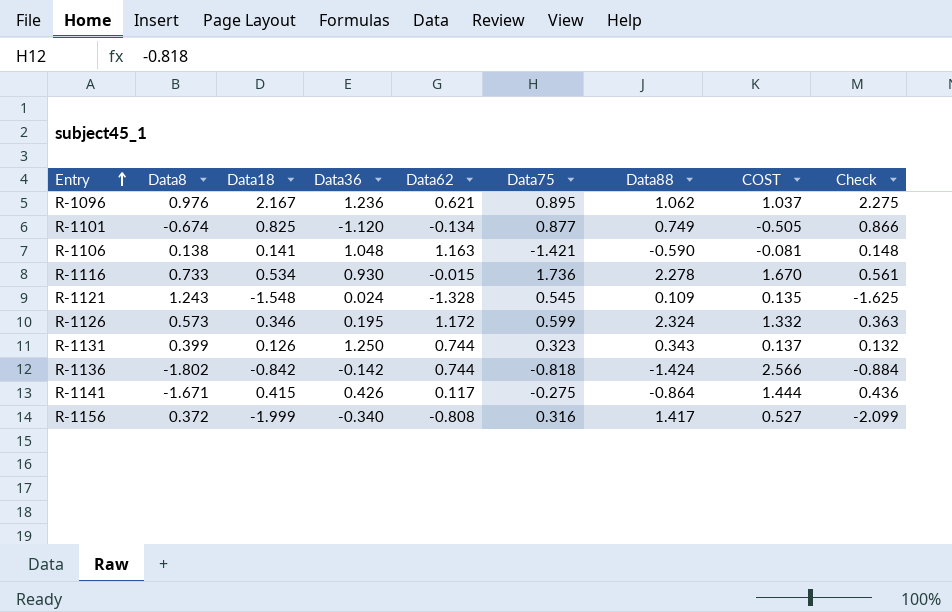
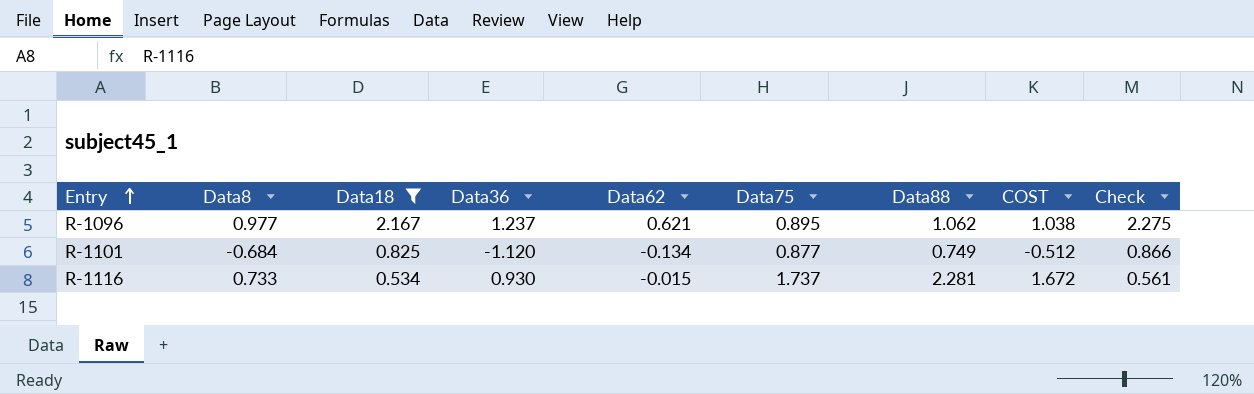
filter: none -> Data18 >= 0.534
R-1096 | Data8: 0.976 -> 0.977
R-1096 | Data36: 1.236 -> 1.237
R-1096 | COST: 1.037 -> 1.038
R-1101 | Data8: -0.674 -> -0.684
R-1101 | COST: -0.505 -> -0.512
R-1116 | Data75: 1.736 -> 1.737
R-1116 | Data88: 2.278 -> 2.281
R-1116 | COST: 1.670 -> 1.672

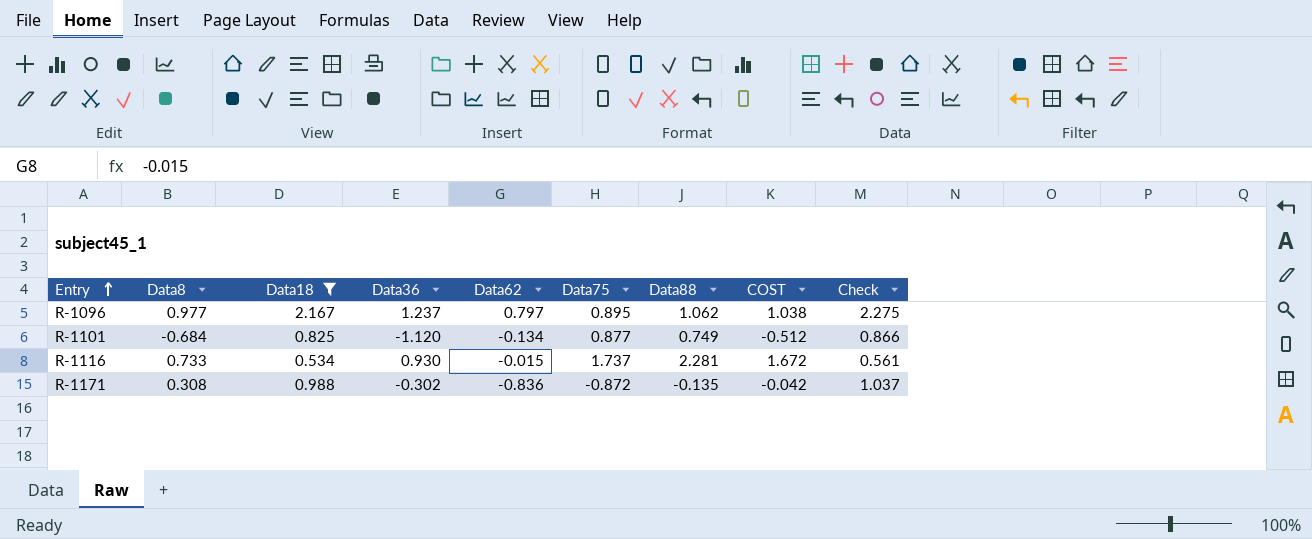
R-1096 | Data62: 0.621 -> 0.797
row R-1171: none -> 0.308 | 0.988 | -0.302 | -0.836 | -0.872 | -0.135 | -0.042 | 1.037

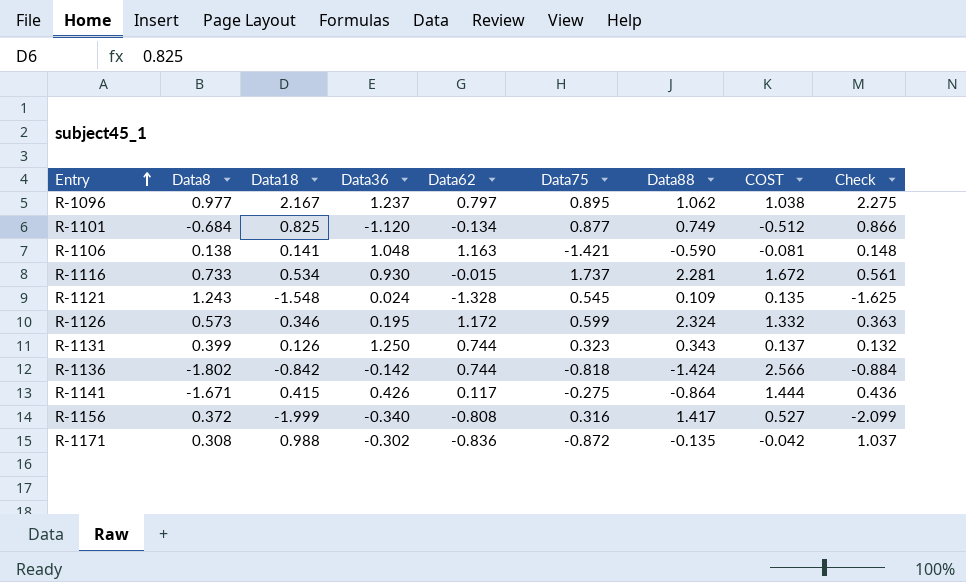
filter: Data18 >= 0.534 -> none

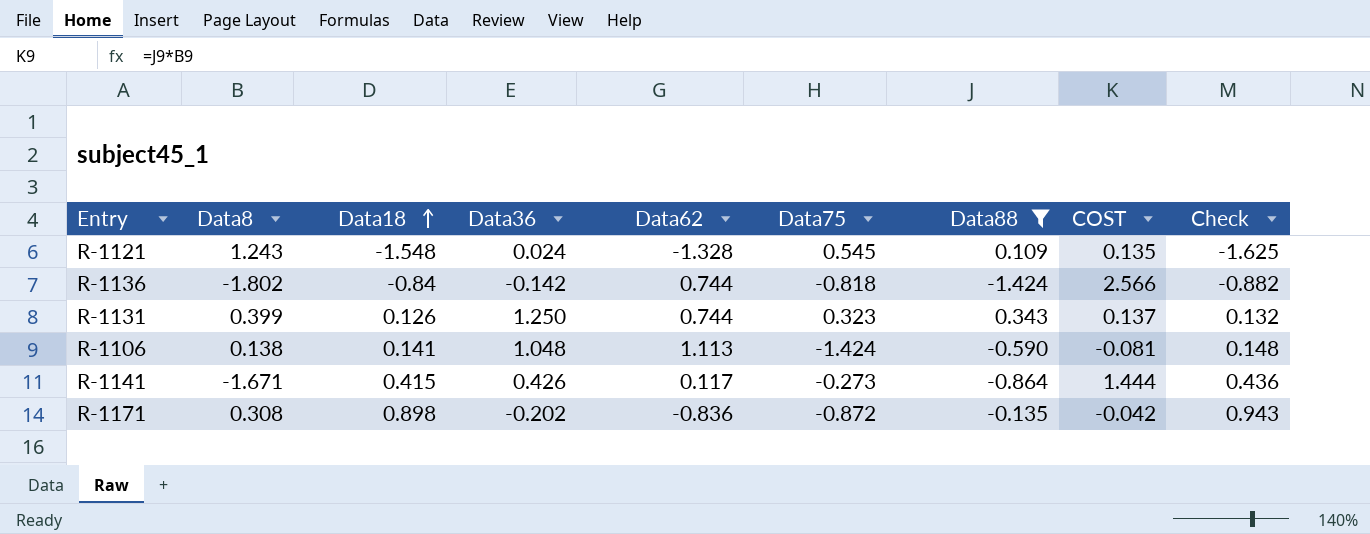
filter: none -> Data88 <= 0.343
row order: Entry ascending -> Data18 ascending
R-1136 | Data18: -0.842 -> -0.84
R-1136 | Check: -0.884 -> -0.882
R-1106 | Data62: 1.163 -> 1.113
R-1106 | Data75: -1.421 -> -1.424
R-1141 | Data75: -0.275 -> -0.273
R-1171 | Data18: 0.988 -> 0.898
R-1171 | Data36: -0.302 -> -0.202
R-1171 | Check: 1.037 -> 0.943

